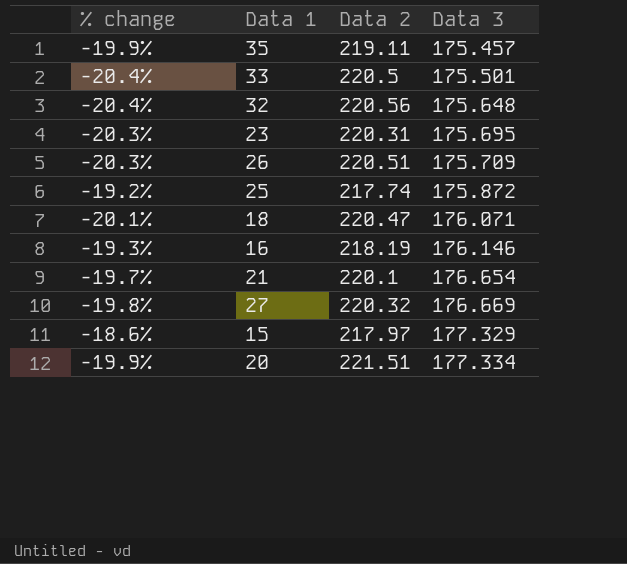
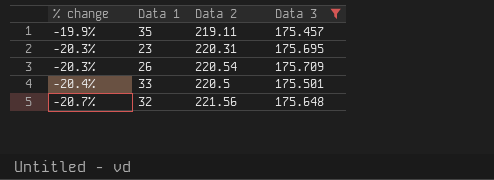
filter: none -> Data 3 <= 175.709
row order: Data 3 ascending -> % change descending
26 | Data 2: 220.51 -> 220.54
32 | % change: -20.4% -> -20.7%
32 | Data 2: 220.56 -> 221.56

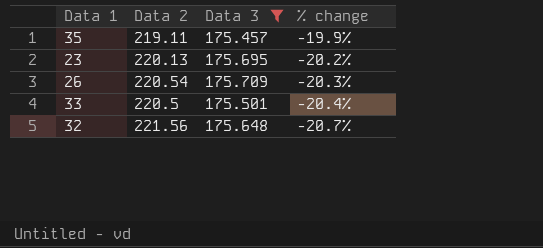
column % change | position: 1 -> 4
23 | Data 2: 220.31 -> 220.13
23 | % change: -20.3% -> -20.2%

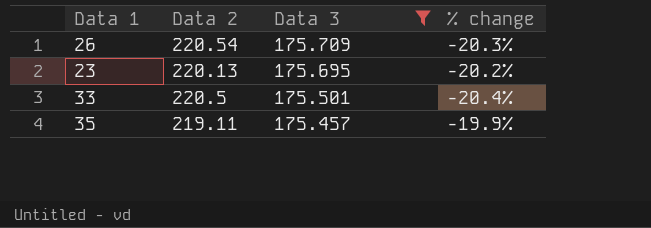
row order: % change descending -> Data 3 descending
row 32: 221.56 | 175.648 | -20.7% -> none

